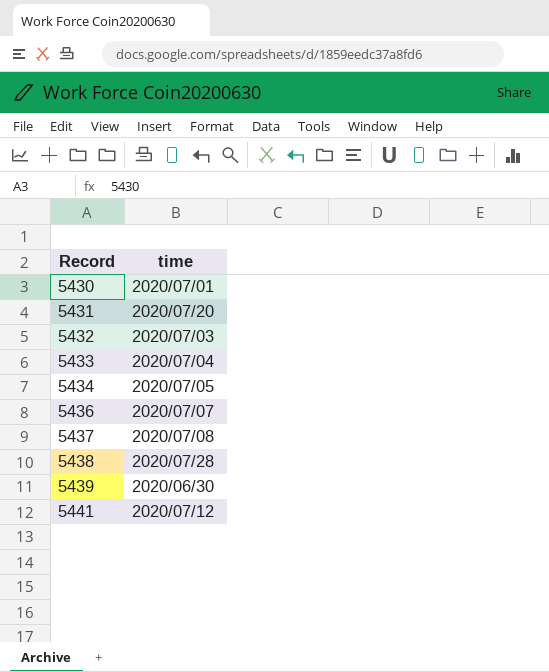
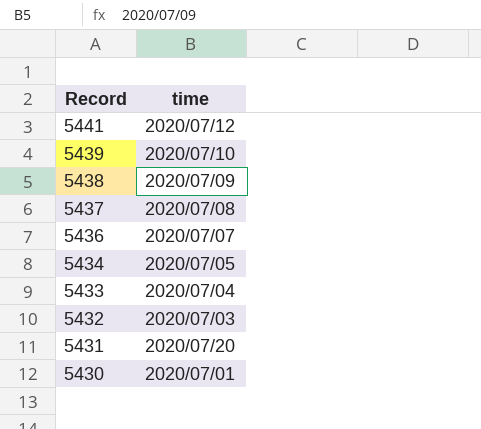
row order: Record ascending -> Record descending
5439 | time: 2020/06/30 -> 2020/07/10
5438 | time: 2020/07/28 -> 2020/07/09

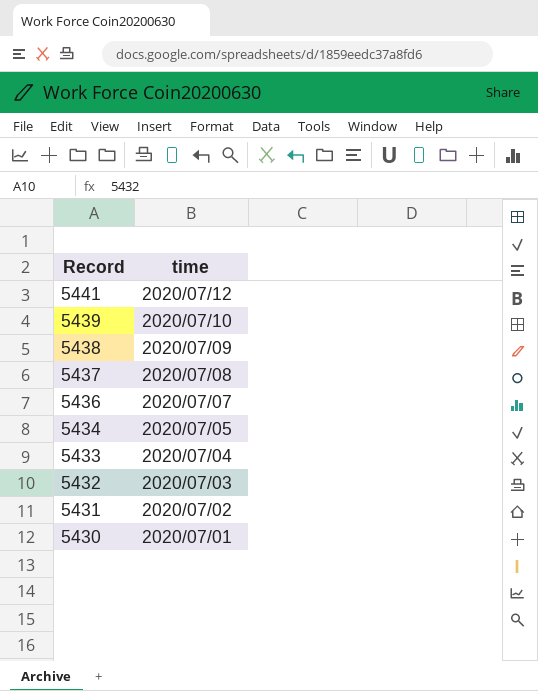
5431 | time: 2020/07/20 -> 2020/07/02

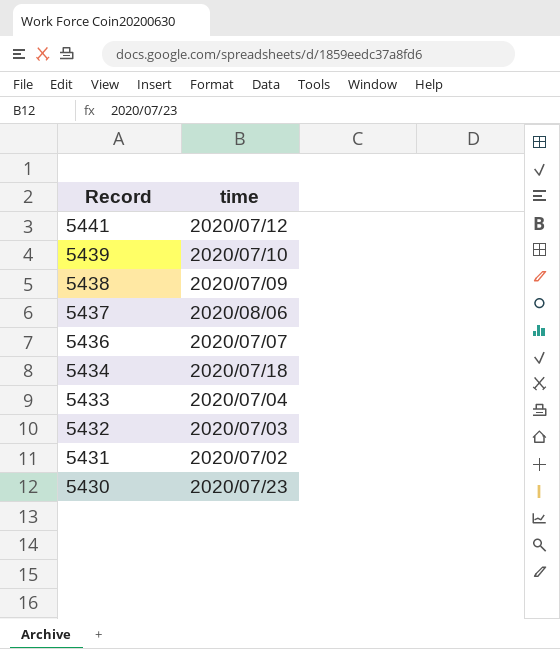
5437 | time: 2020/07/08 -> 2020/08/06
5434 | time: 2020/07/05 -> 2020/07/18
5430 | time: 2020/07/01 -> 2020/07/23

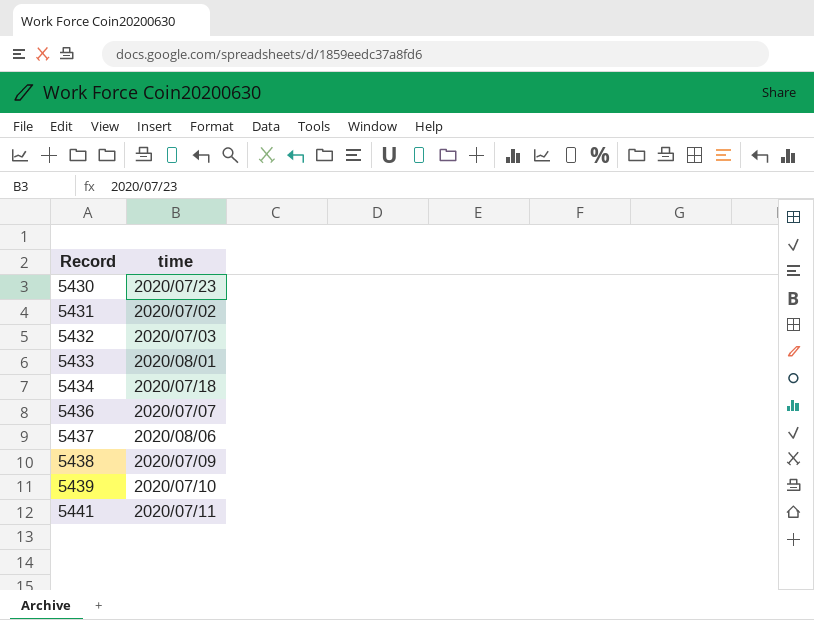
row order: Record descending -> Record ascending
5433 | time: 2020/07/04 -> 2020/08/01
5441 | time: 2020/07/12 -> 2020/07/11

